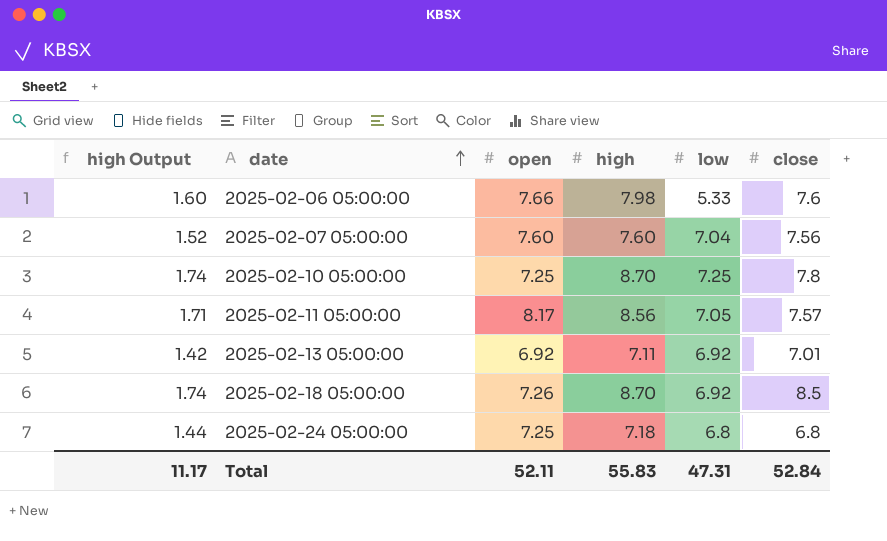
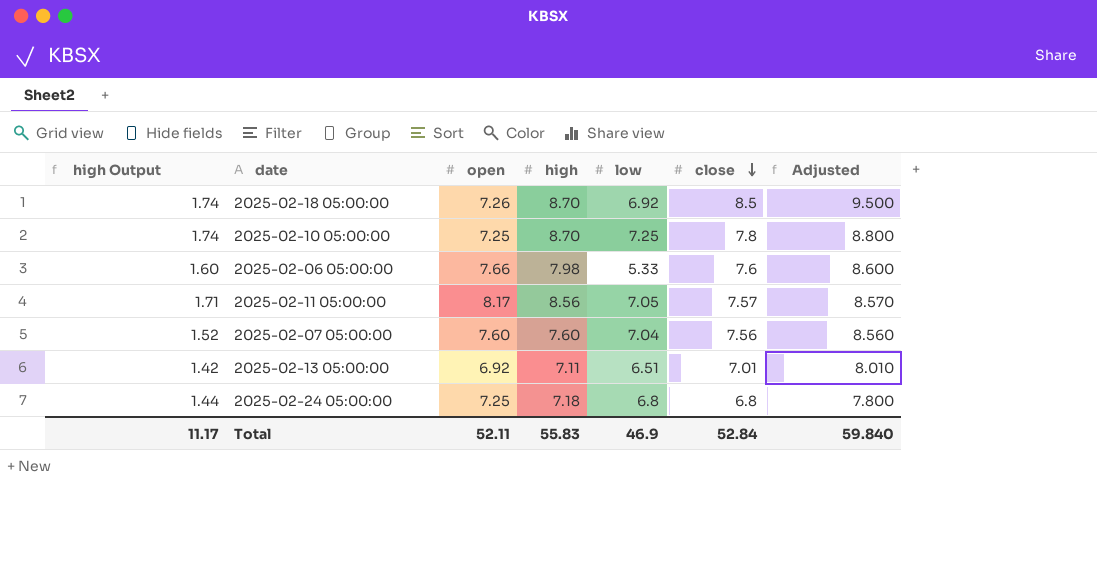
row order: date ascending -> close descending
column Adjusted | formula: none -> [close] + 1
2025-02-13 05:00:00 | low: 6.92 -> 6.51
Total | low: 47.31 -> 46.9

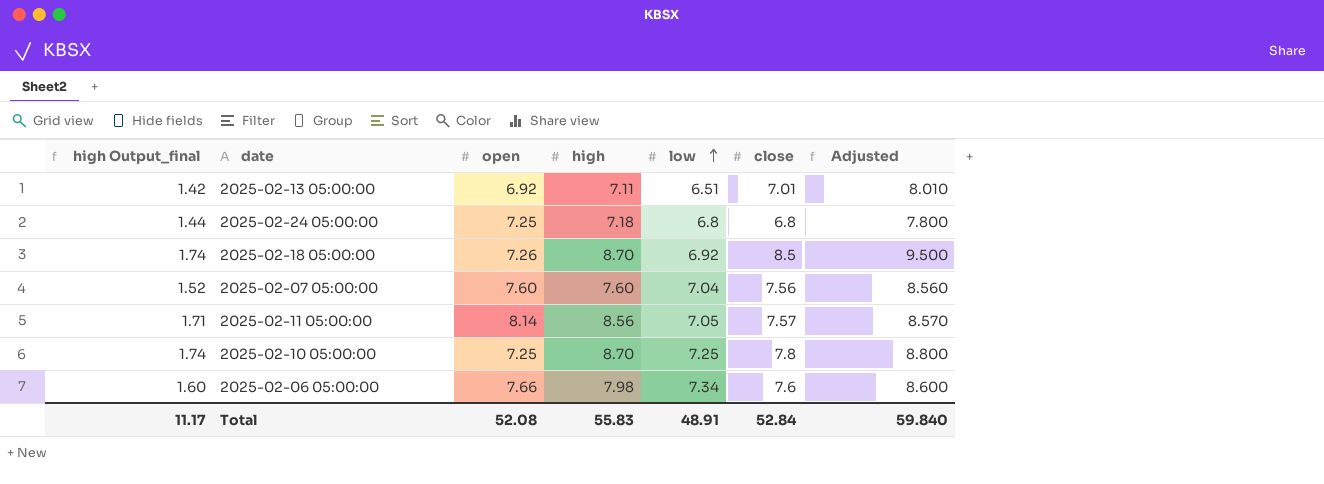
row order: close descending -> low ascending
column name: high Output -> high Output_final
2025-02-11 05:00:00 | open: 8.17 -> 8.14
2025-02-06 05:00:00 | low: 5.33 -> 7.34
Total | open: 52.11 -> 52.08
Total | low: 46.9 -> 48.91

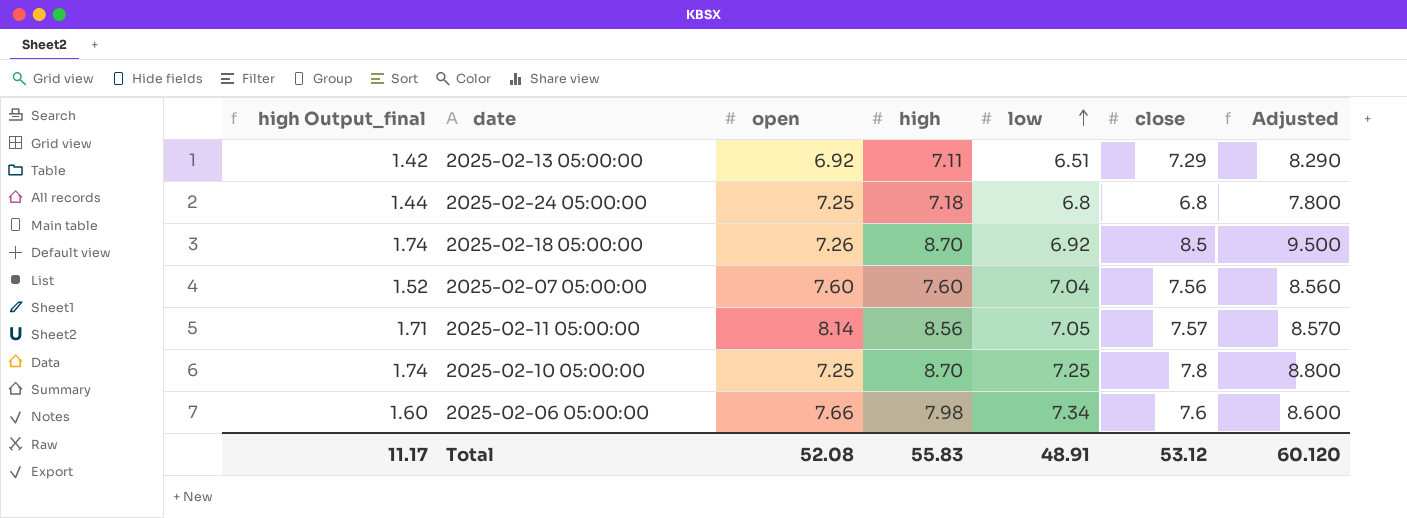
2025-02-13 05:00:00 | close: 7.01 -> 7.29
2025-02-13 05:00:00 | Adjusted: 8.010 -> 8.290
Total | close: 52.84 -> 53.12
Total | Adjusted: 59.840 -> 60.120

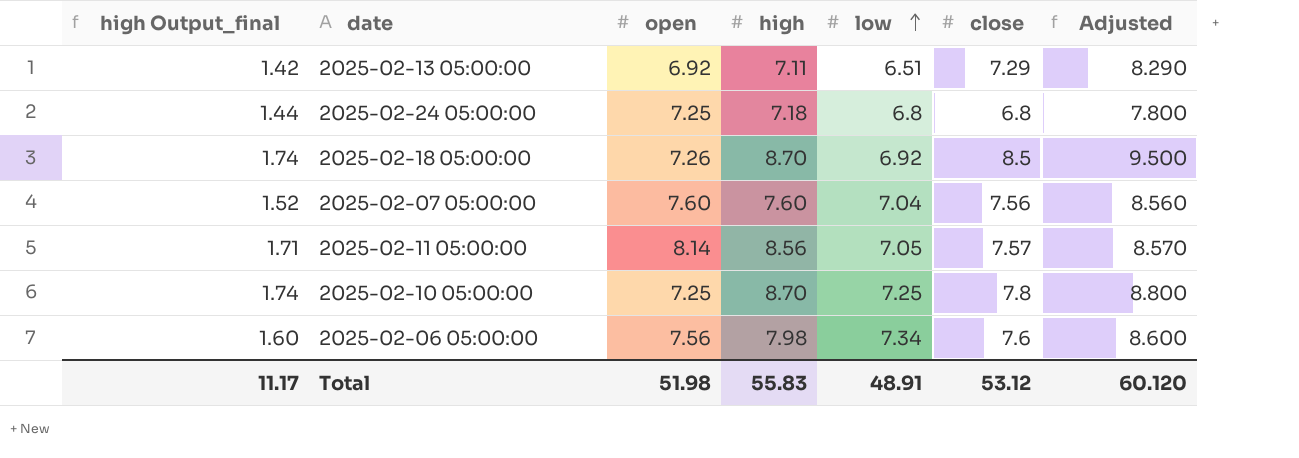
2025-02-06 05:00:00 | open: 7.66 -> 7.56
Total | open: 52.08 -> 51.98

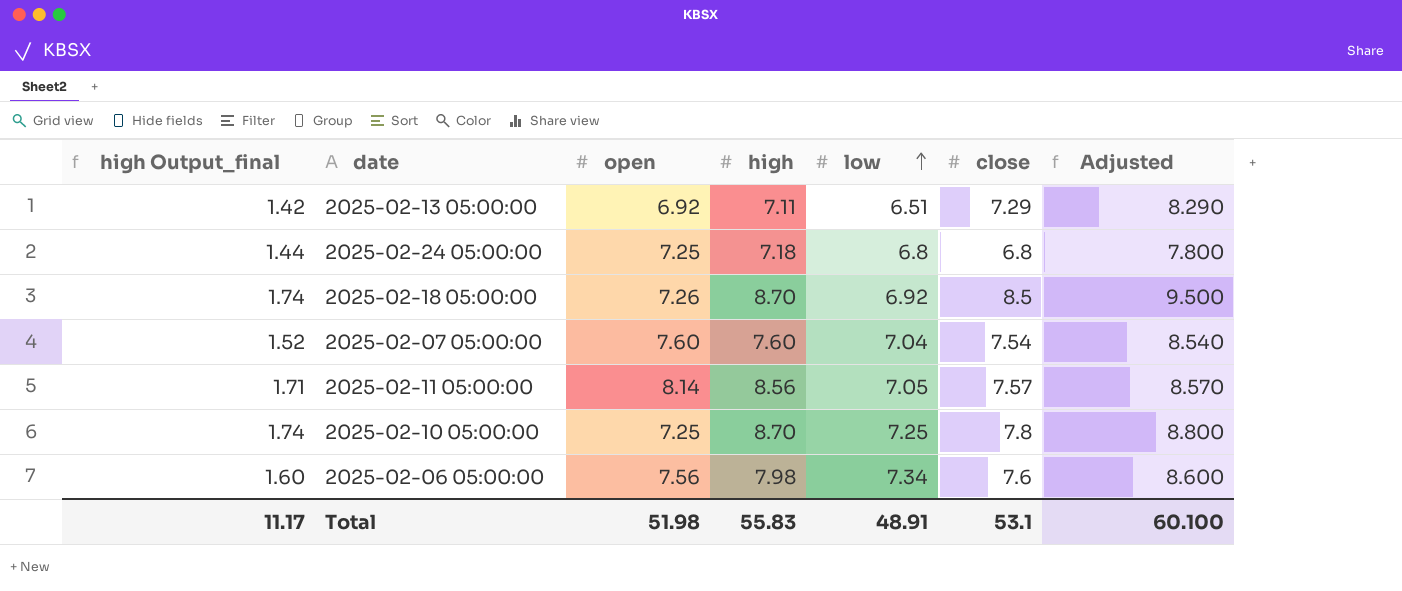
2025-02-07 05:00:00 | close: 7.56 -> 7.54
2025-02-07 05:00:00 | Adjusted: 8.560 -> 8.540
Total | close: 53.12 -> 53.1
Total | Adjusted: 60.120 -> 60.100

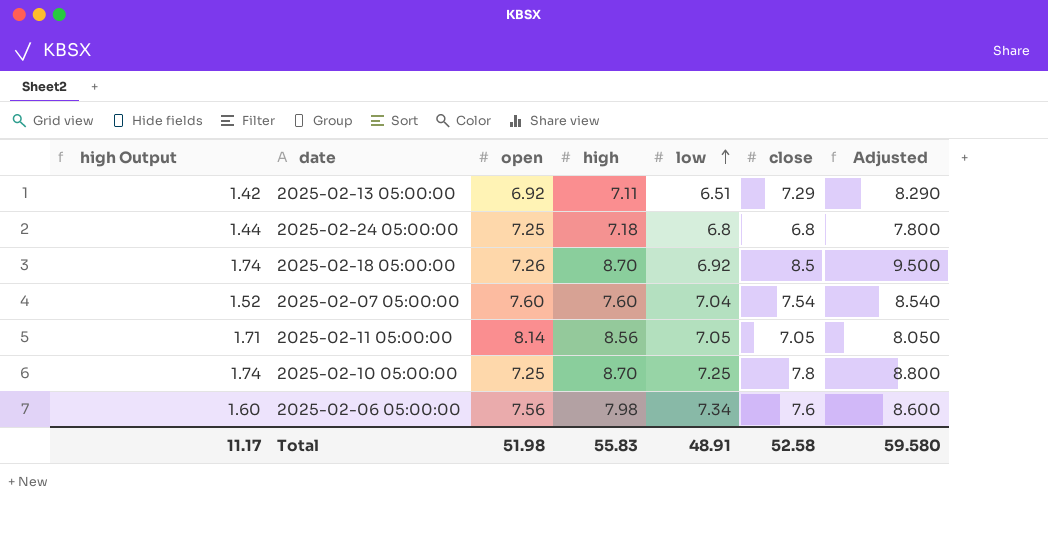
column name: high Output_final -> high Output
2025-02-11 05:00:00 | close: 7.57 -> 7.05
2025-02-11 05:00:00 | Adjusted: 8.570 -> 8.050
Total | close: 53.1 -> 52.58
Total | Adjusted: 60.100 -> 59.580

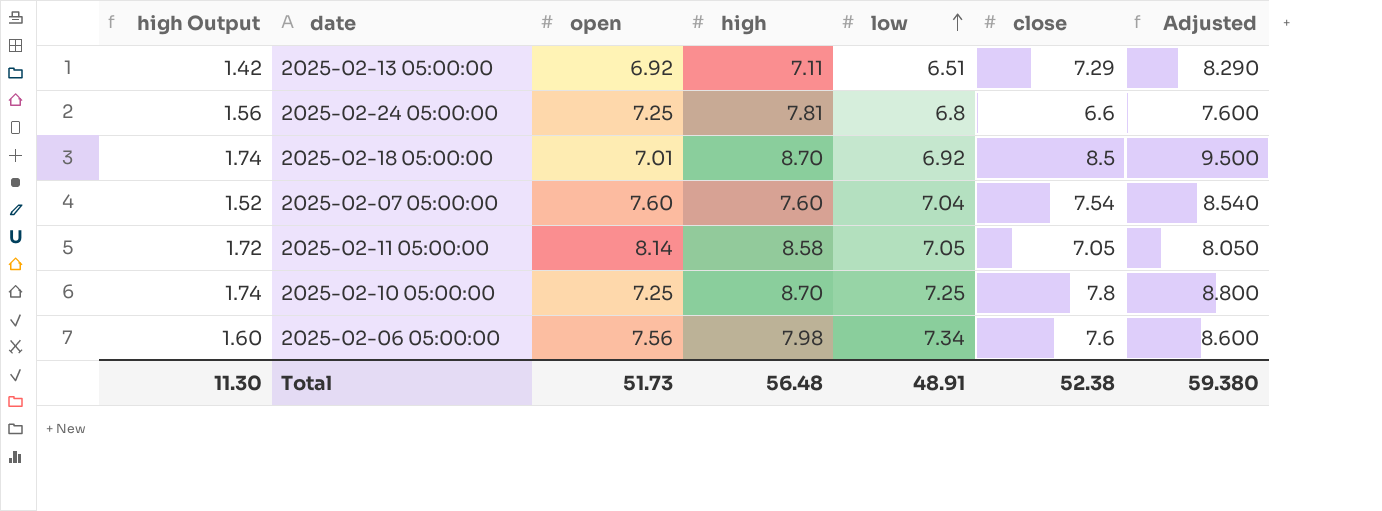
2025-02-24 05:00:00 | high Output: 1.44 -> 1.56
2025-02-24 05:00:00 | high: 7.18 -> 7.81
2025-02-24 05:00:00 | close: 6.8 -> 6.6
2025-02-24 05:00:00 | Adjusted: 7.800 -> 7.600
2025-02-18 05:00:00 | open: 7.26 -> 7.01
2025-02-11 05:00:00 | high Output: 1.71 -> 1.72
2025-02-11 05:00:00 | high: 8.56 -> 8.58
Total | high Output: 11.17 -> 11.30
Total | open: 51.98 -> 51.73
Total | high: 55.83 -> 56.48
Total | close: 52.58 -> 52.38
Total | Adjusted: 59.580 -> 59.380

